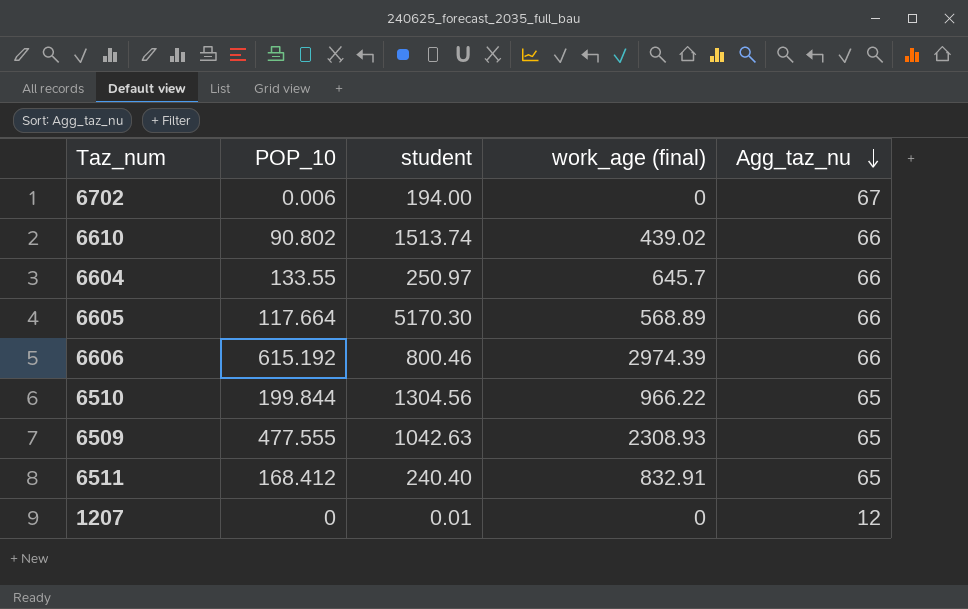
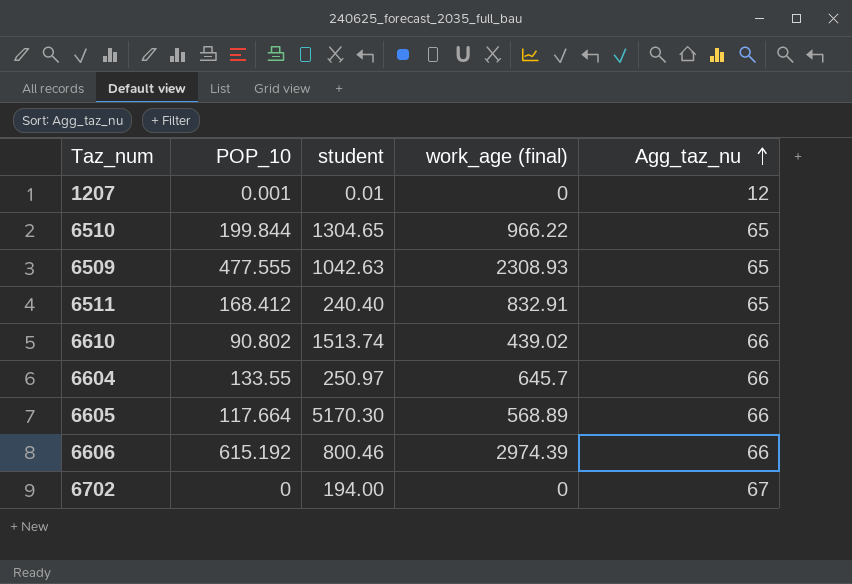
row order: Agg_taz_nu descending -> Agg_taz_nu ascending
1207 | POP_10: 0 -> 0.001
6510 | student: 1304.56 -> 1304.65
6702 | POP_10: 0.006 -> 0

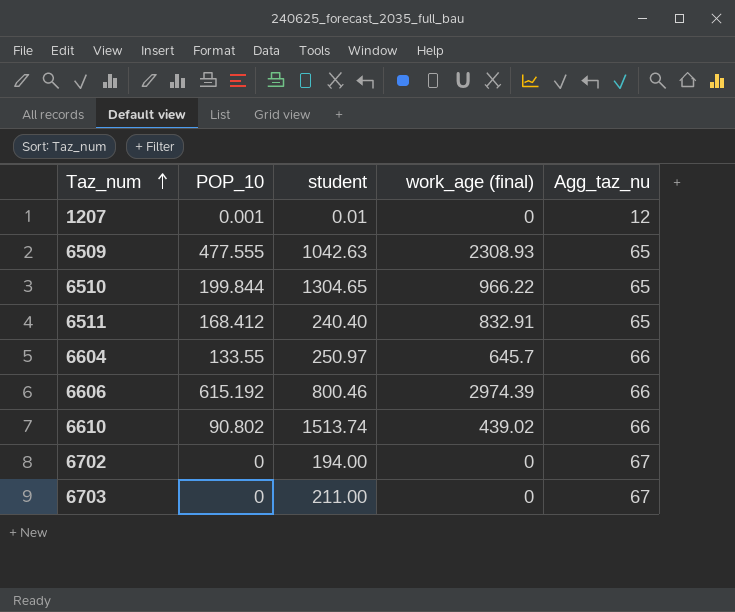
row order: Agg_taz_nu ascending -> Taz_num ascending
row 6605: 117.664 | 5170.30 | 568.89 | 66 -> none
row 6703: none -> 0 | 211.00 | 0 | 67

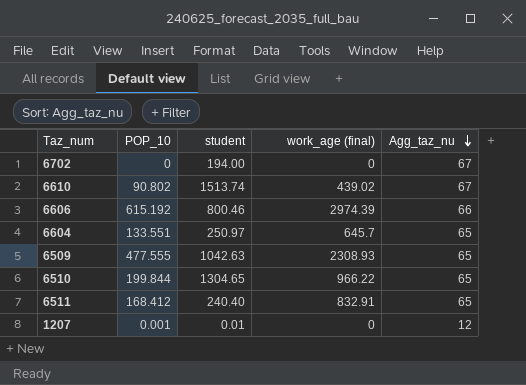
row order: Taz_num ascending -> Agg_taz_nu descending
row 6703: 0 | 211.00 | 0 | 67 -> none
6610 | Agg_taz_nu: 66 -> 67
6604 | POP_10: 133.55 -> 133.551
6604 | Agg_taz_nu: 66 -> 65

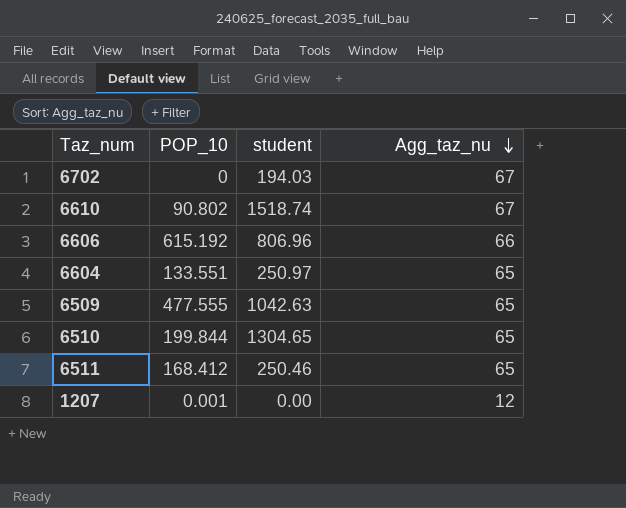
column work_age (final) | position: 4 -> none
6702 | student: 194.00 -> 194.03
6610 | student: 1513.74 -> 1518.74
6606 | student: 800.46 -> 806.96
6511 | student: 240.40 -> 250.46
1207 | student: 0.01 -> 0.00

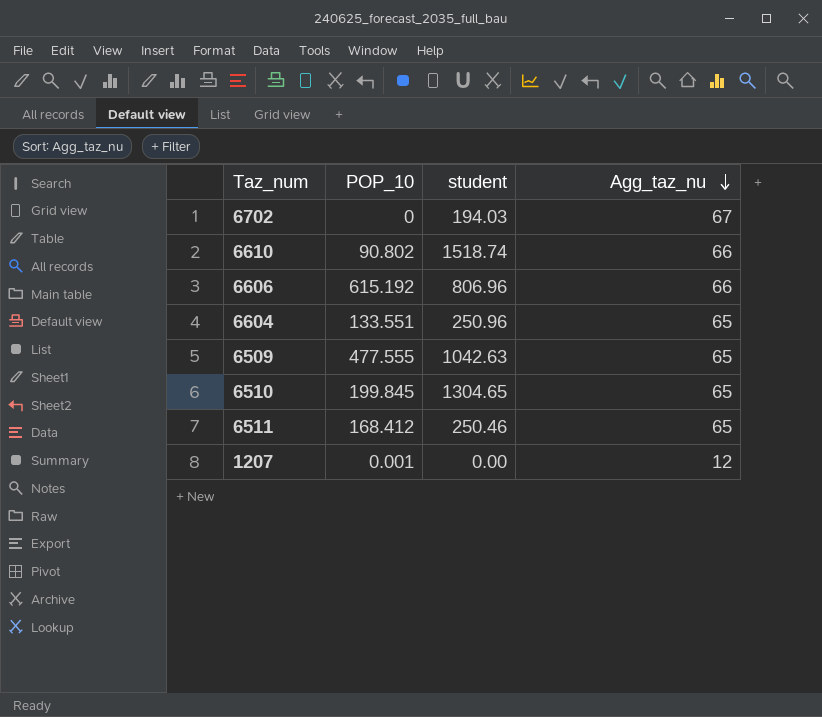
6610 | Agg_taz_nu: 67 -> 66
6604 | student: 250.97 -> 250.96
6510 | POP_10: 199.844 -> 199.845

